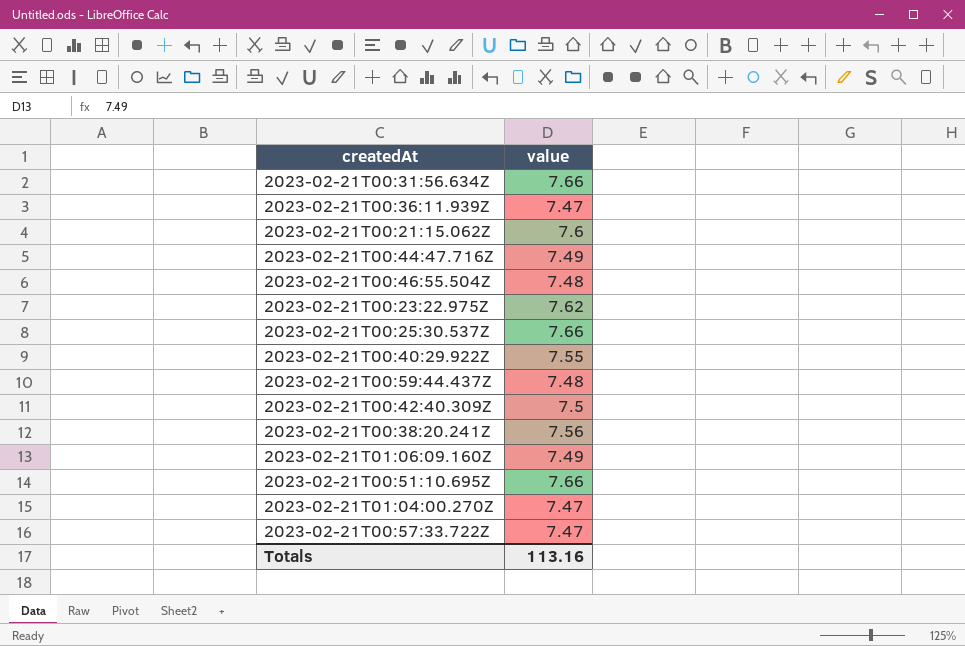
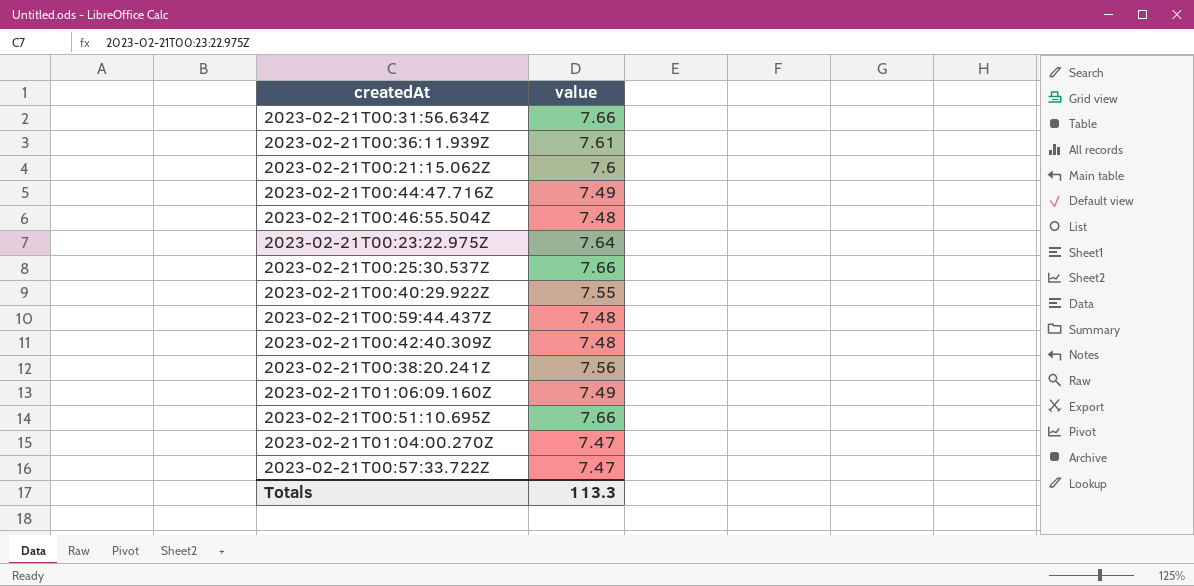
2023-02-21T00:36:11.939Z | value: 7.47 -> 7.61
2023-02-21T00:23:22.975Z | value: 7.62 -> 7.64
2023-02-21T00:42:40.309Z | value: 7.5 -> 7.48
Totals | value: 113.16 -> 113.3

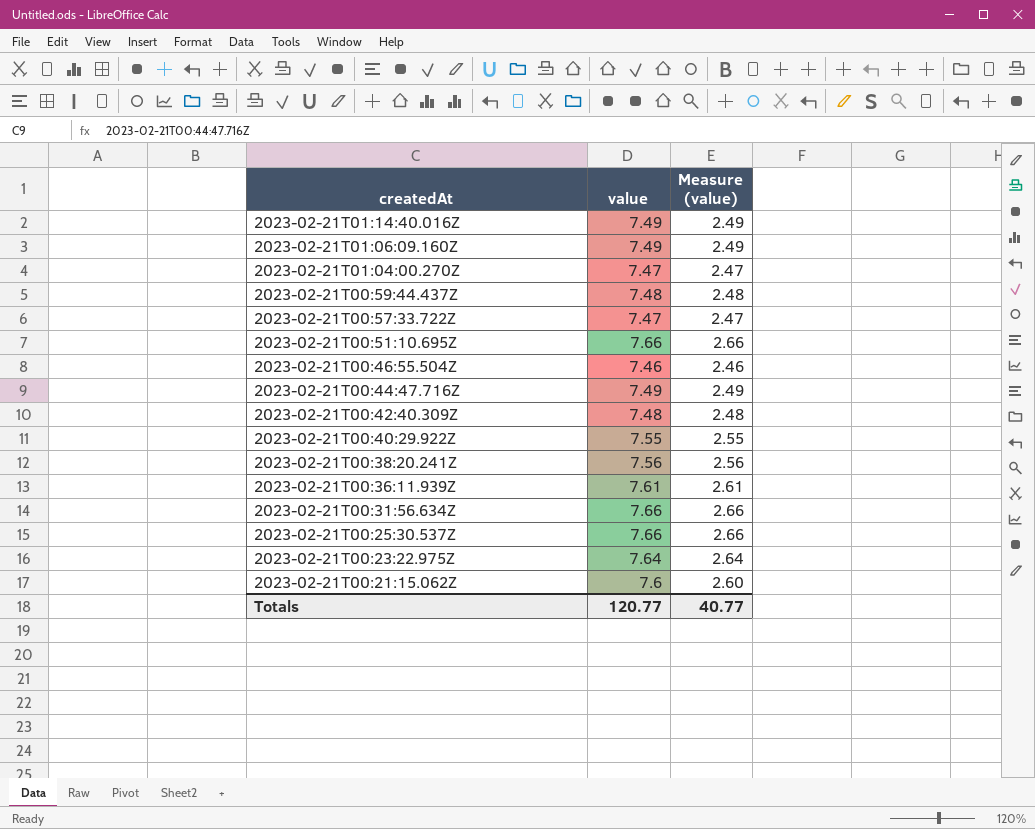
row order: none -> createdAt descending
column Measure (value) | formula: none -> [value] - 5
row 2023-02-21T01:14:40.016Z: none -> 7.49 | 2.49
2023-02-21T00:46:55.504Z | value: 7.48 -> 7.46
Totals | value: 113.3 -> 120.77

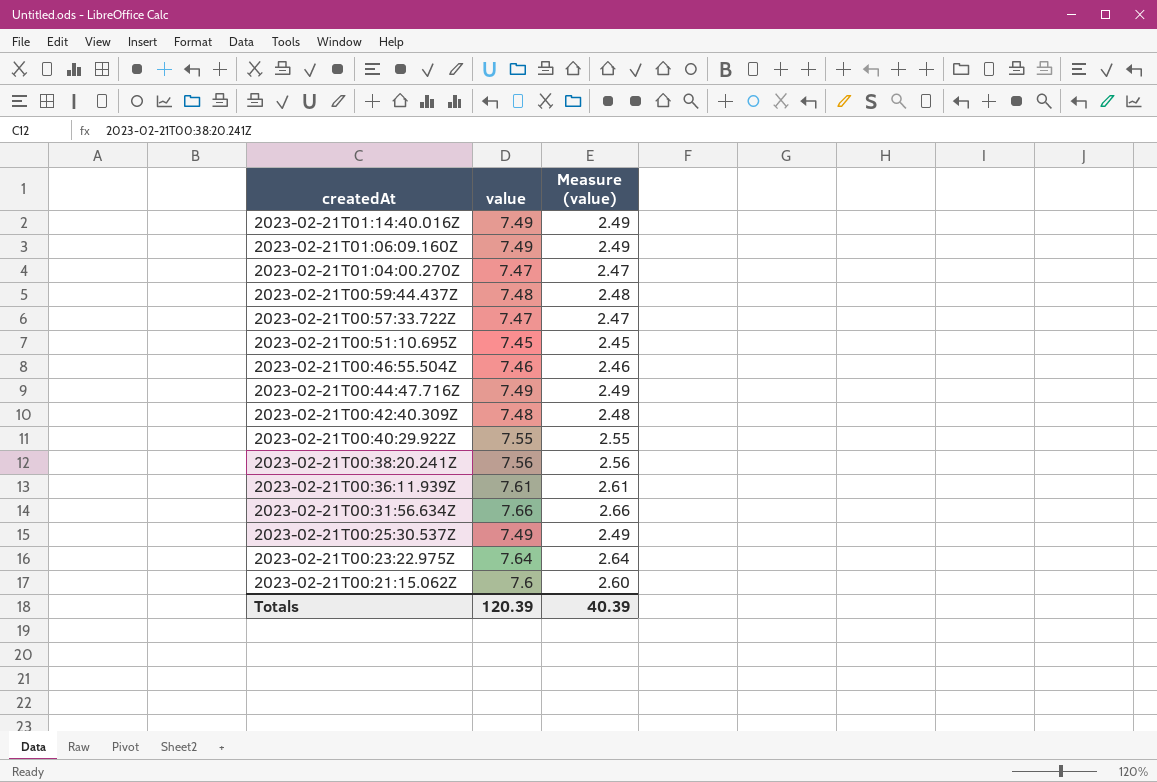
2023-02-21T00:51:10.695Z | value: 7.66 -> 7.45
2023-02-21T00:51:10.695Z | Measure (value): 2.66 -> 2.45
2023-02-21T00:25:30.537Z | value: 7.66 -> 7.49
2023-02-21T00:25:30.537Z | Measure (value): 2.66 -> 2.49
Totals | value: 120.77 -> 120.39
Totals | Measure (value): 40.77 -> 40.39

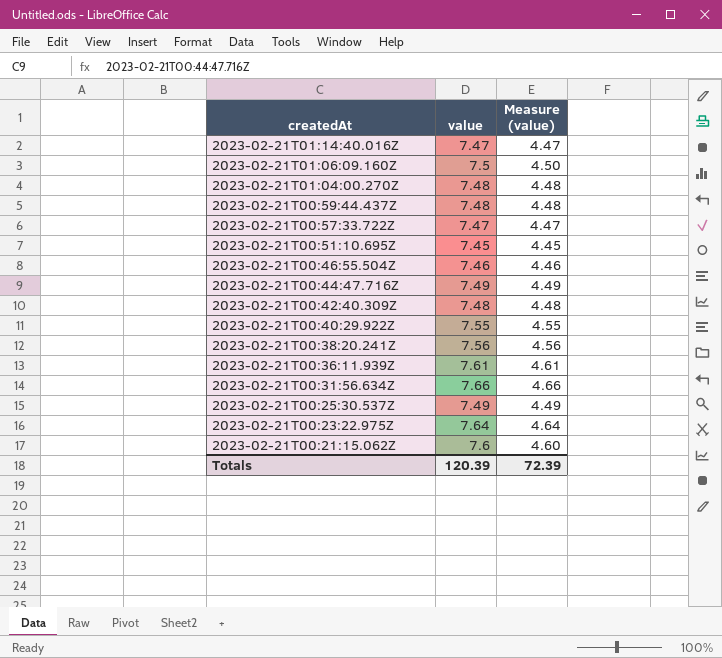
column Measure (value) | formula: [value] - 5 -> [value] - 3
2023-02-21T01:14:40.016Z | value: 7.49 -> 7.47
2023-02-21T01:06:09.160Z | value: 7.49 -> 7.5
2023-02-21T01:04:00.270Z | value: 7.47 -> 7.48
Totals | Measure (value): 40.39 -> 72.39

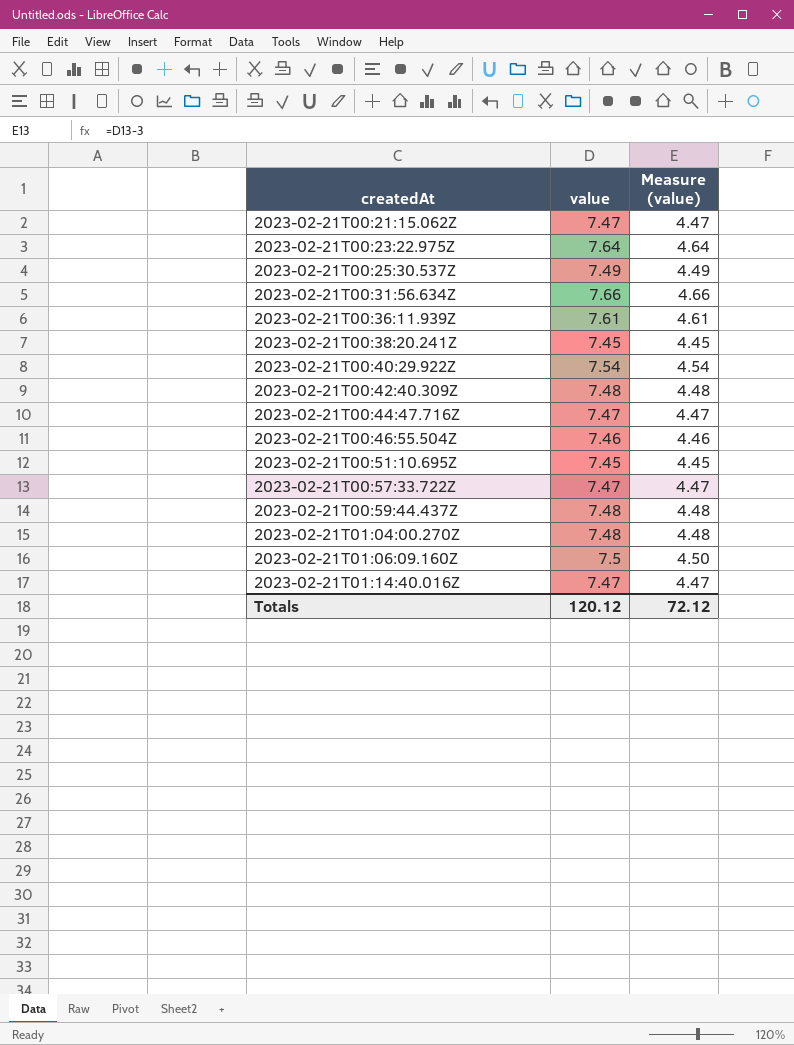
row order: createdAt descending -> createdAt ascending
2023-02-21T00:21:15.062Z | value: 7.6 -> 7.47
2023-02-21T00:21:15.062Z | Measure (value): 4.60 -> 4.47
2023-02-21T00:38:20.241Z | value: 7.56 -> 7.45
2023-02-21T00:38:20.241Z | Measure (value): 4.56 -> 4.45
2023-02-21T00:40:29.922Z | value: 7.55 -> 7.54
2023-02-21T00:40:29.922Z | Measure (value): 4.55 -> 4.54
2023-02-21T00:44:47.716Z | value: 7.49 -> 7.47
2023-02-21T00:44:47.716Z | Measure (value): 4.49 -> 4.47
Totals | value: 120.39 -> 120.12
Totals | Measure (value): 72.39 -> 72.12

